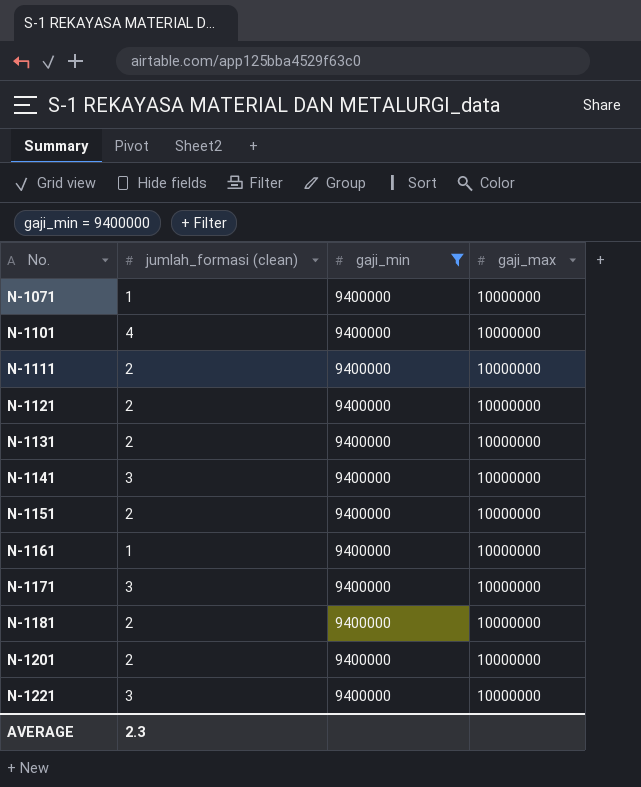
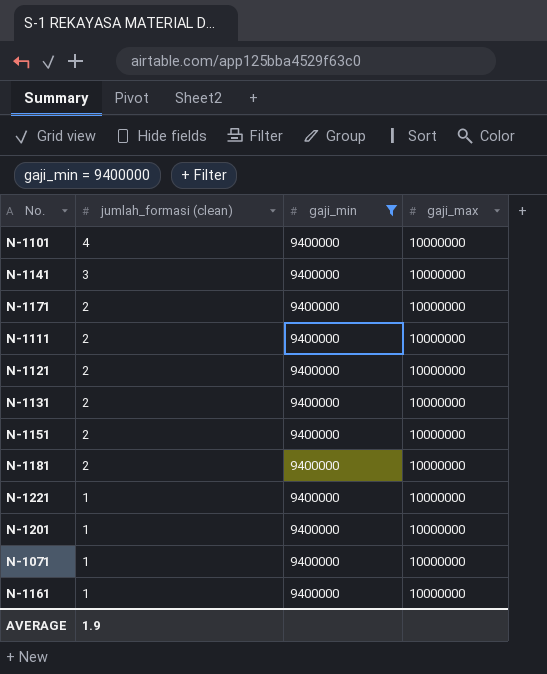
row order: No. ascending -> jumlah_formasi (clean) descending
N-1171 | jumlah_formasi (clean): 3 -> 2
N-1221 | jumlah_formasi (clean): 3 -> 1
N-1201 | jumlah_formasi (clean): 2 -> 1
AVERAGE | jumlah_formasi (clean): 2.3 -> 1.9

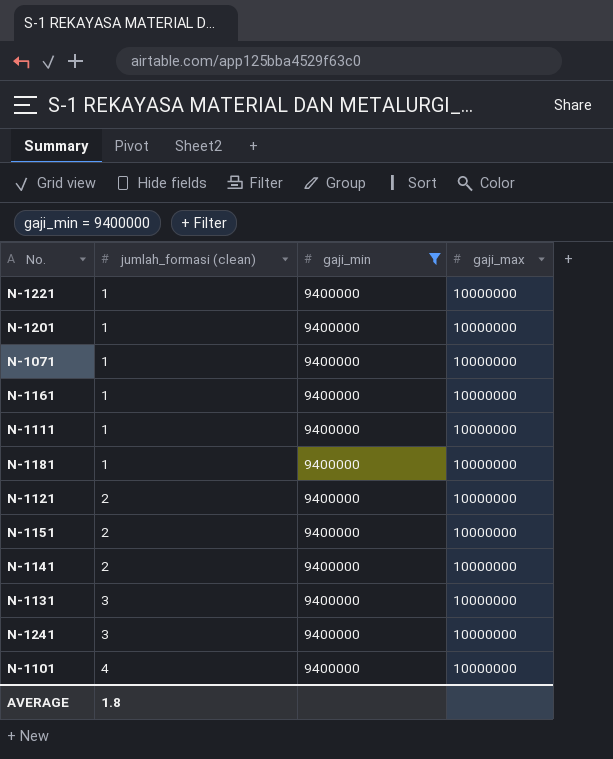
row order: jumlah_formasi (clean) descending -> jumlah_formasi (clean) ascending
row N-1171: 2 | 9400000 | 10000000 -> none
N-1111 | jumlah_formasi (clean): 2 -> 1
N-1181 | jumlah_formasi (clean): 2 -> 1
N-1141 | jumlah_formasi (clean): 3 -> 2
N-1131 | jumlah_formasi (clean): 2 -> 3
row N-1241: none -> 3 | 9400000 | 10000000
AVERAGE | jumlah_formasi (clean): 1.9 -> 1.8

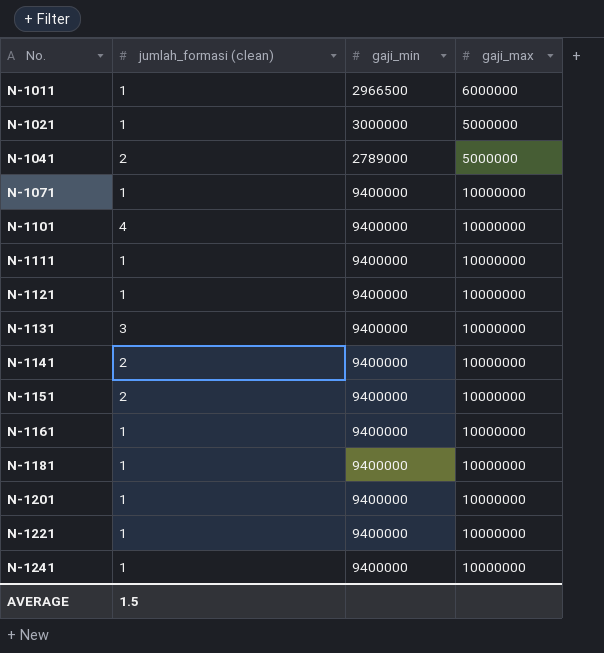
filter: gaji_min = 9400000 -> none
row order: jumlah_formasi (clean) ascending -> No. ascending
N-1121 | jumlah_formasi (clean): 2 -> 1
N-1241 | jumlah_formasi (clean): 3 -> 1
AVERAGE | jumlah_formasi (clean): 1.8 -> 1.5

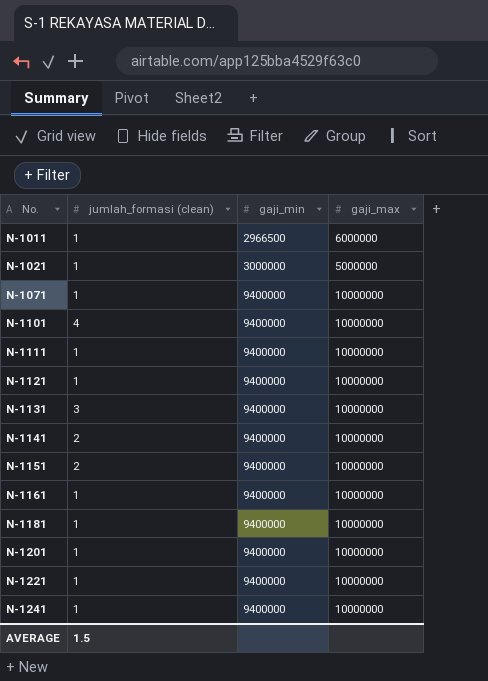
row N-1041: 2 | 2789000 | 5000000 -> none

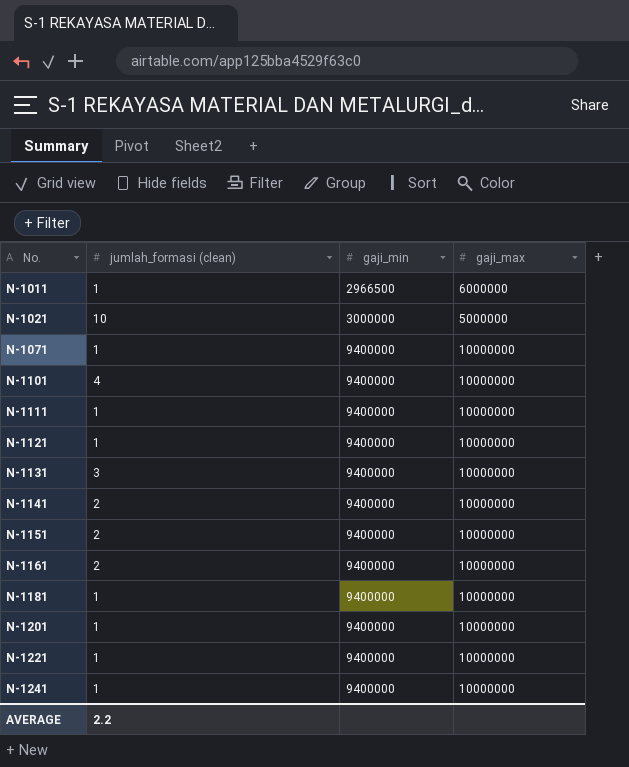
N-1021 | jumlah_formasi (clean): 1 -> 10
N-1161 | jumlah_formasi (clean): 1 -> 2
AVERAGE | jumlah_formasi (clean): 1.5 -> 2.2

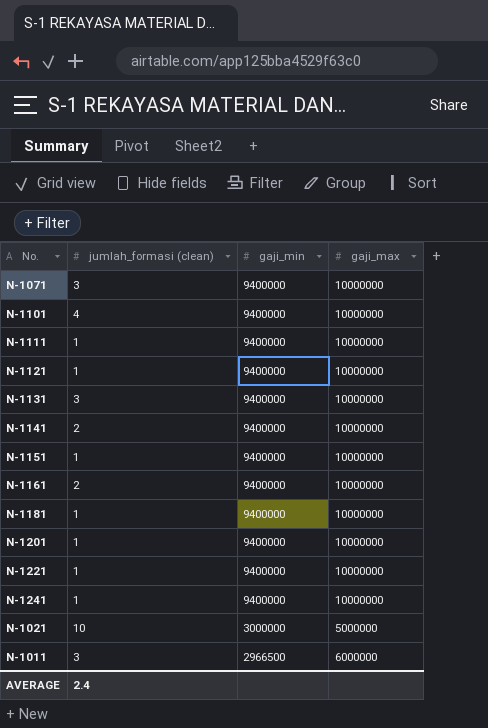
row order: No. ascending -> gaji_min descending
N-1071 | jumlah_formasi (clean): 1 -> 3
N-1151 | jumlah_formasi (clean): 2 -> 1
N-1011 | jumlah_formasi (clean): 1 -> 3
AVERAGE | jumlah_formasi (clean): 2.2 -> 2.4

